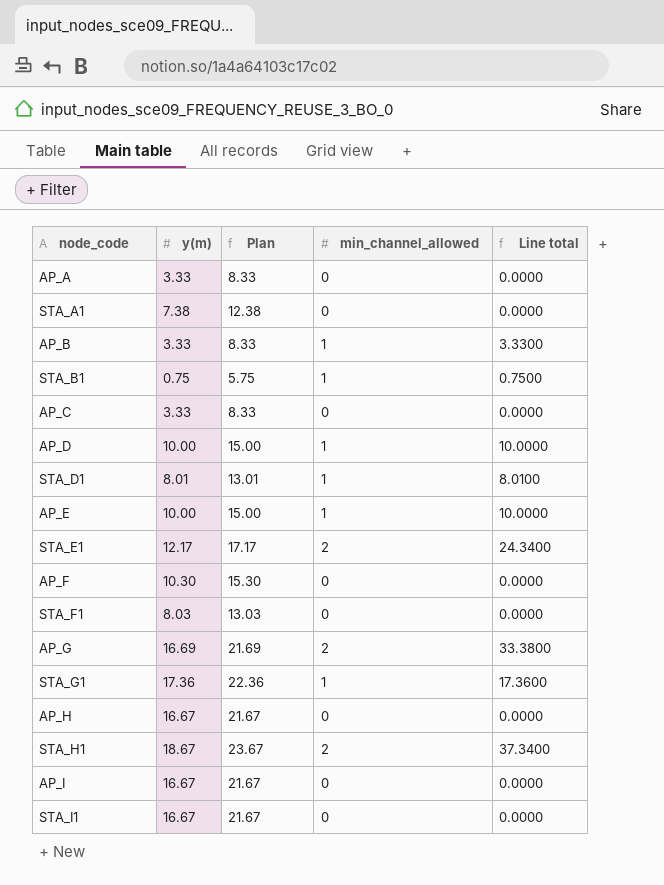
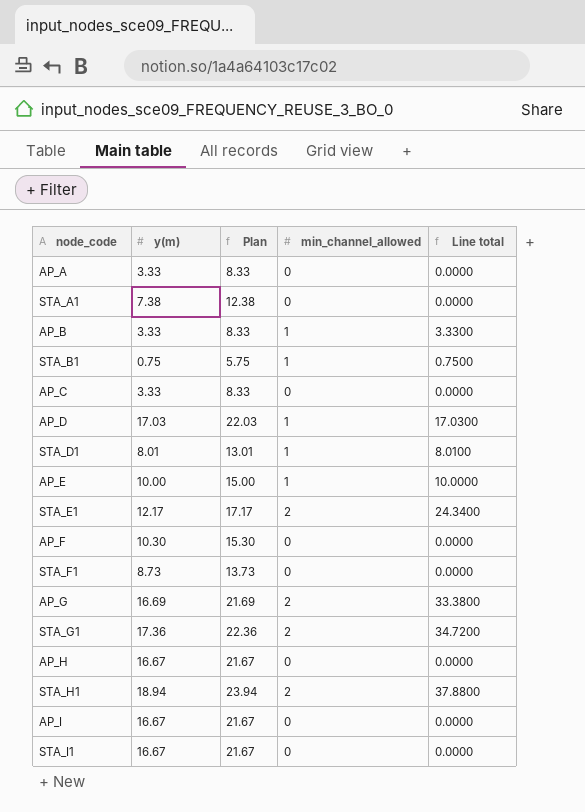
AP_D | y(m): 10.00 -> 17.03
AP_D | Plan: 15.00 -> 22.03
AP_D | Line total: 10.0000 -> 17.0300
STA_F1 | y(m): 8.03 -> 8.73
STA_F1 | Plan: 13.03 -> 13.73
STA_G1 | min_channel_allowed: 1 -> 2
STA_G1 | Line total: 17.3600 -> 34.7200
STA_H1 | y(m): 18.67 -> 18.94
STA_H1 | Plan: 23.67 -> 23.94
STA_H1 | Line total: 37.3400 -> 37.8800

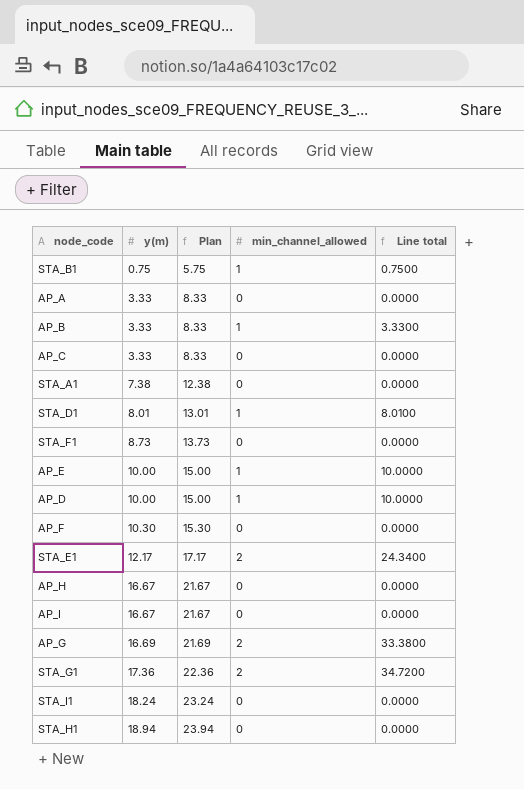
row order: none -> y(m) ascending
AP_D | y(m): 17.03 -> 10.00
AP_D | Plan: 22.03 -> 15.00
AP_D | Line total: 17.0300 -> 10.0000
STA_I1 | y(m): 16.67 -> 18.24
STA_I1 | Plan: 21.67 -> 23.24
STA_H1 | min_channel_allowed: 2 -> 0
STA_H1 | Line total: 37.8800 -> 0.0000

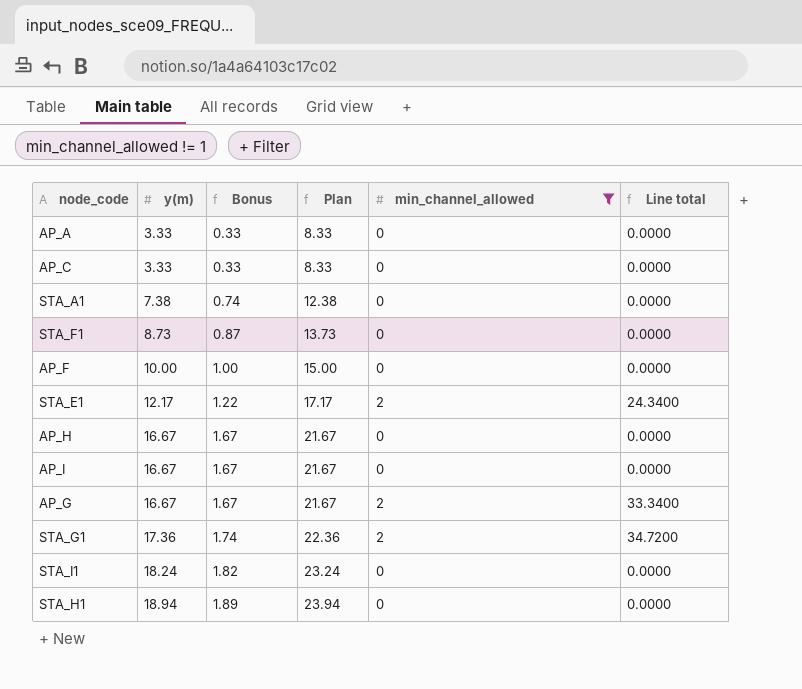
filter: none -> min_channel_allowed != 1
column Bonus | formula: none -> [y(m)] * 0.1
AP_F | y(m): 10.30 -> 10.00
AP_F | Plan: 15.30 -> 15.00
AP_G | y(m): 16.69 -> 16.67
AP_G | Plan: 21.69 -> 21.67
AP_G | Line total: 33.3800 -> 33.3400

